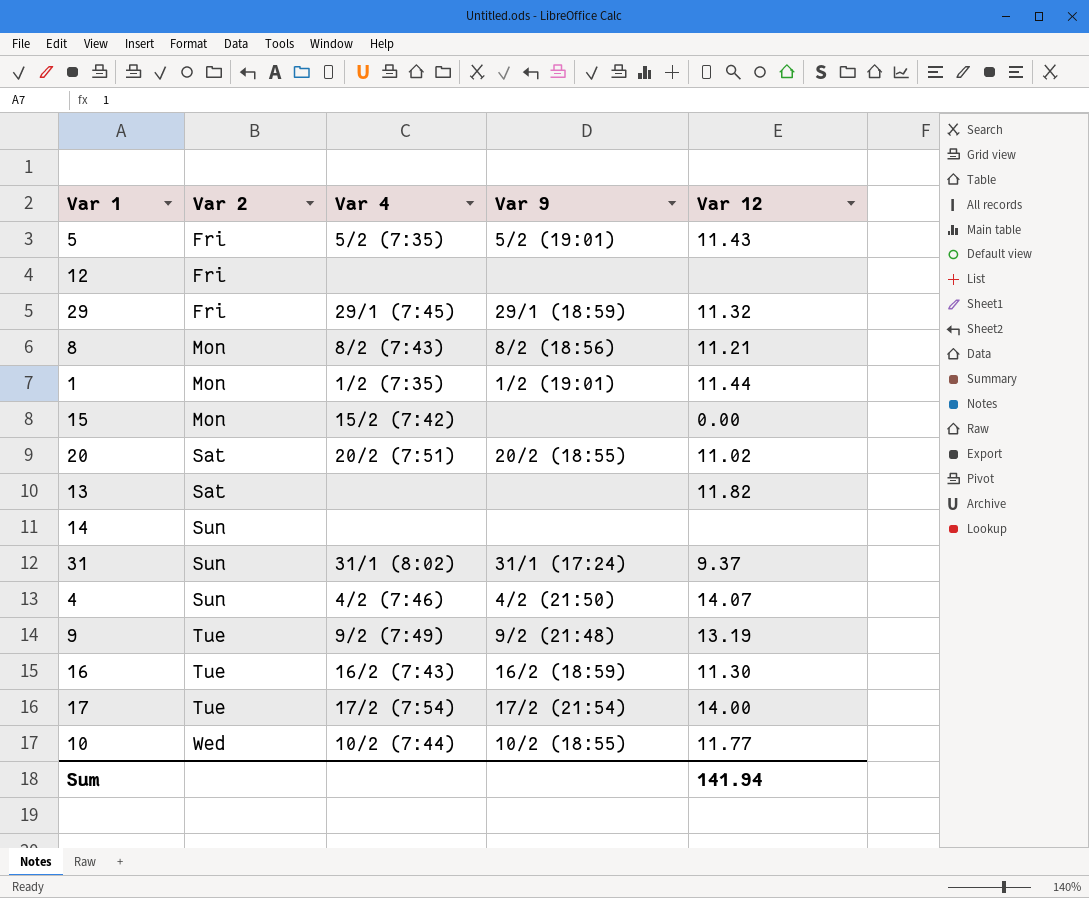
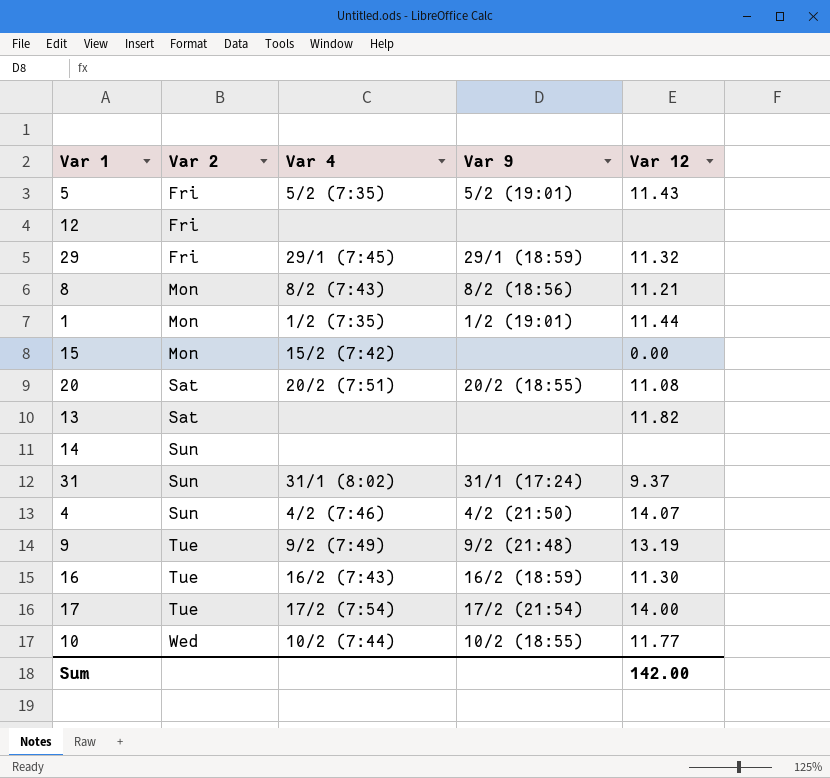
20 | Var 12: 11.02 -> 11.08
Sum | Var 12: 141.94 -> 142.00

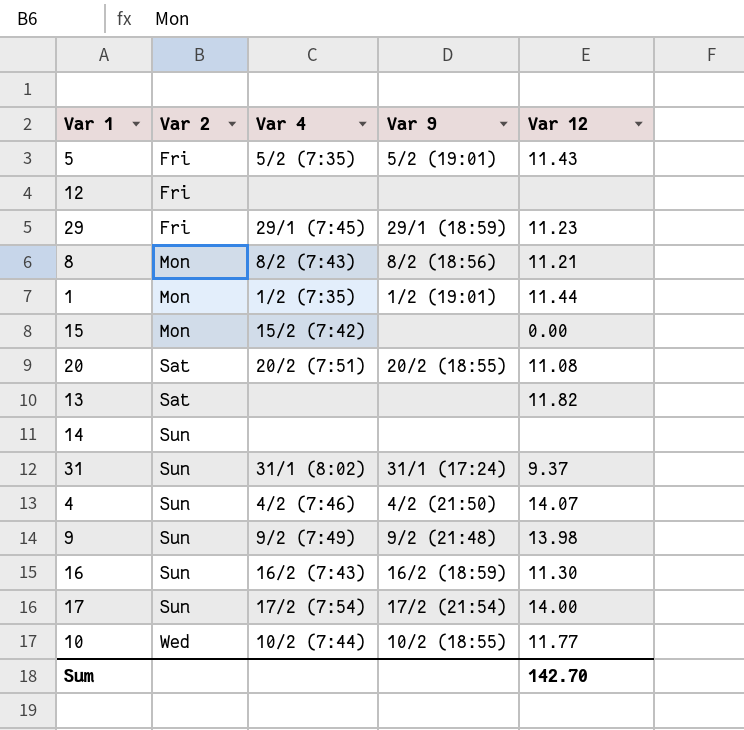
29 | Var 12: 11.32 -> 11.23
9 | Var 2: Tue -> Sun
9 | Var 12: 13.19 -> 13.98
16 | Var 2: Tue -> Sun
17 | Var 2: Tue -> Sun
Sum | Var 12: 142.00 -> 142.70

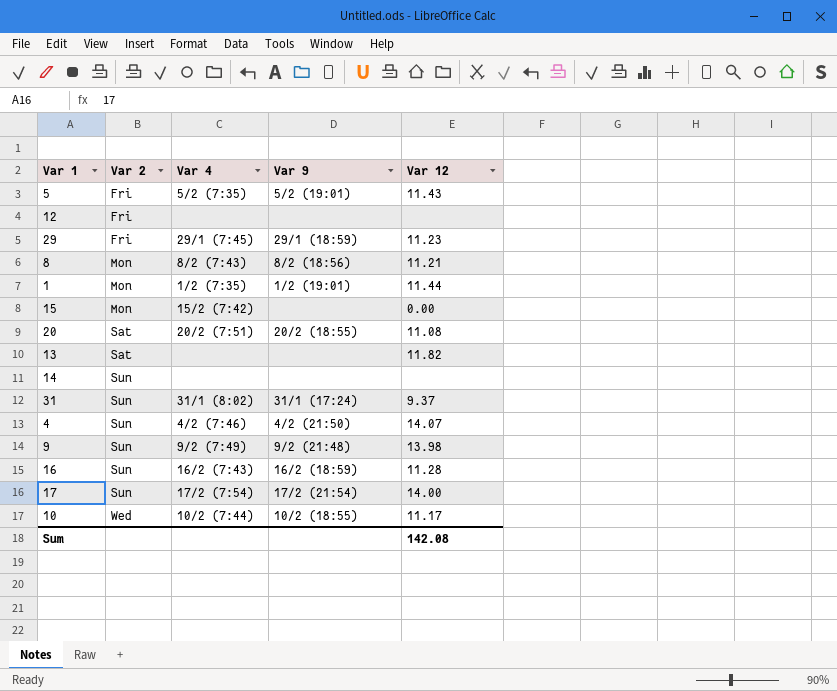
16 | Var 12: 11.30 -> 11.28
10 | Var 12: 11.77 -> 11.17
Sum | Var 12: 142.70 -> 142.08

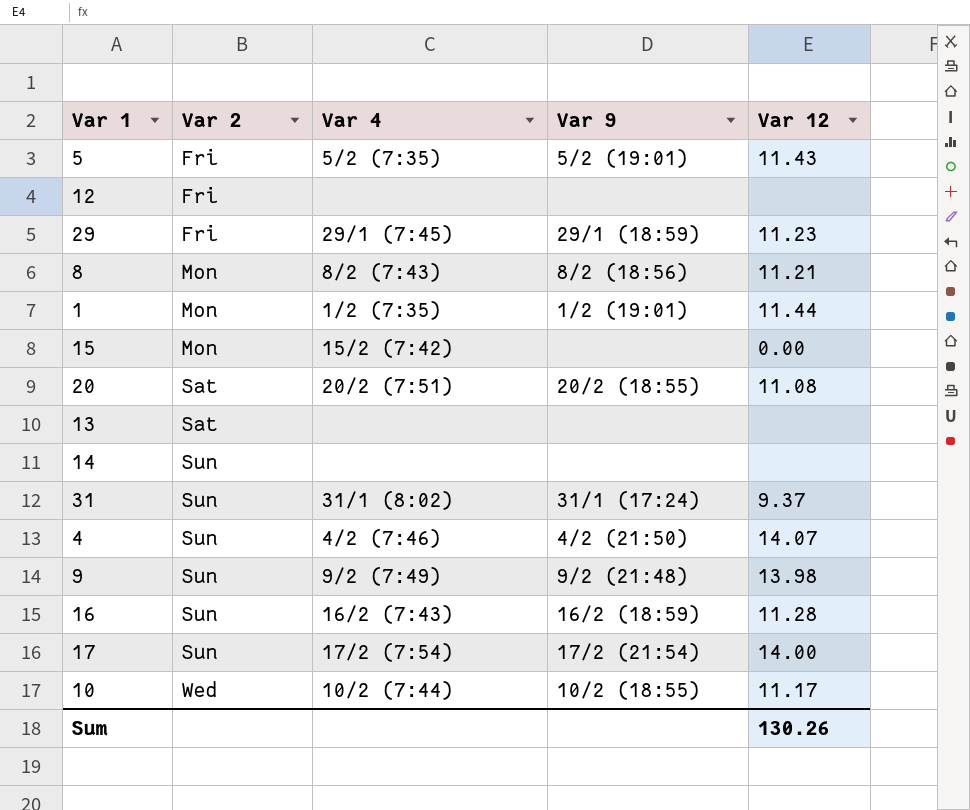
13 | Var 12: 11.82 -> none
Sum | Var 12: 142.08 -> 130.26

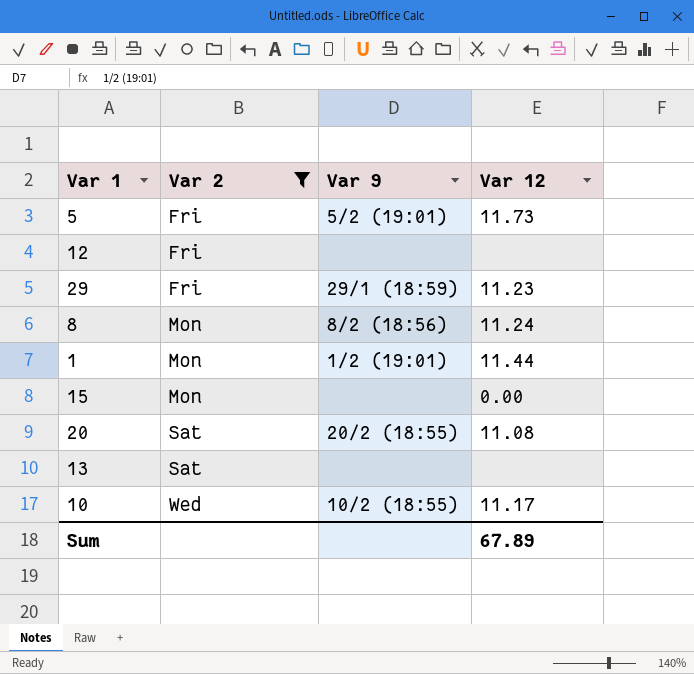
filter: none -> Var 2 != Sun
column Var 4 | position: 3 -> none
5 | Var 12: 11.43 -> 11.73
8 | Var 12: 11.21 -> 11.24
Sum | Var 12: 130.26 -> 67.89

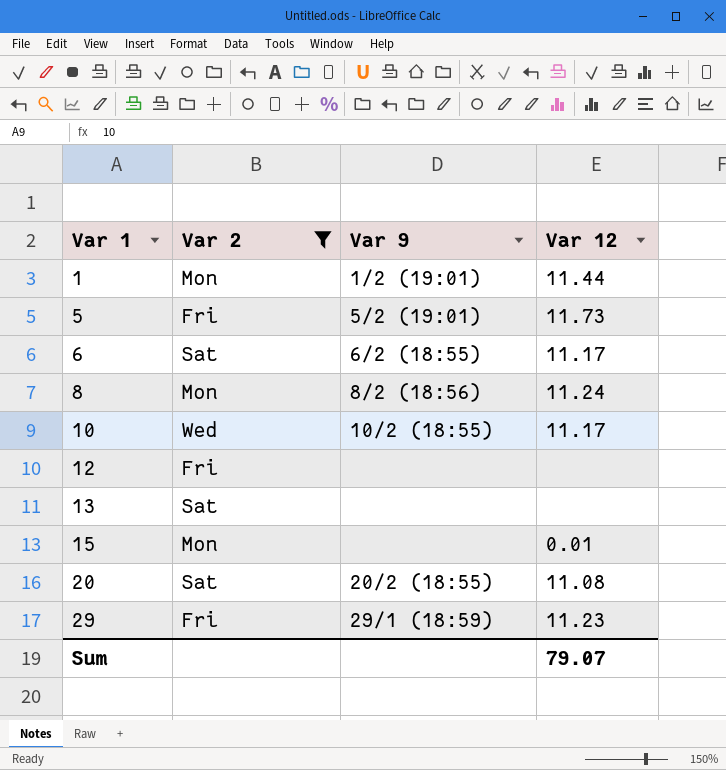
row order: Var 2 ascending -> Var 1 ascending
row 6: none -> Sat | 6/2 (18:55) | 11.17
15 | Var 12: 0.00 -> 0.01
Sum | Var 12: 67.89 -> 79.07

